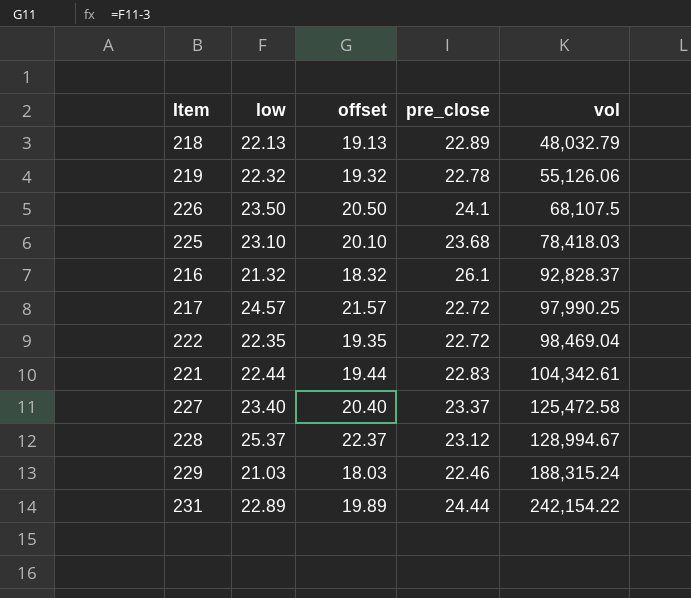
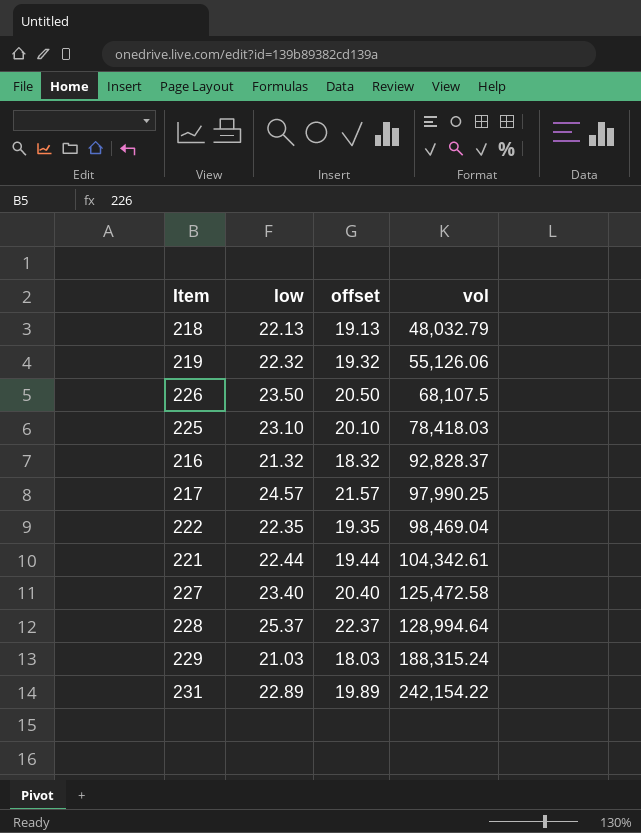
column pre_close | position: 4 -> none
228 | vol: 128,994.67 -> 128,994.64

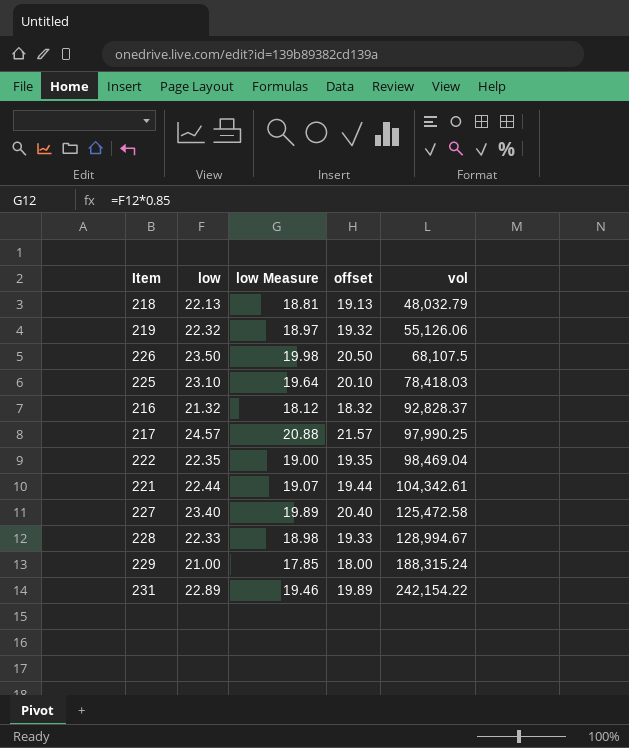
column low Measure | formula: none -> [low] * 0.85
228 | low: 25.37 -> 22.33
228 | offset: 22.37 -> 19.33
228 | vol: 128,994.64 -> 128,994.67
229 | low: 21.03 -> 21.00
229 | offset: 18.03 -> 18.00

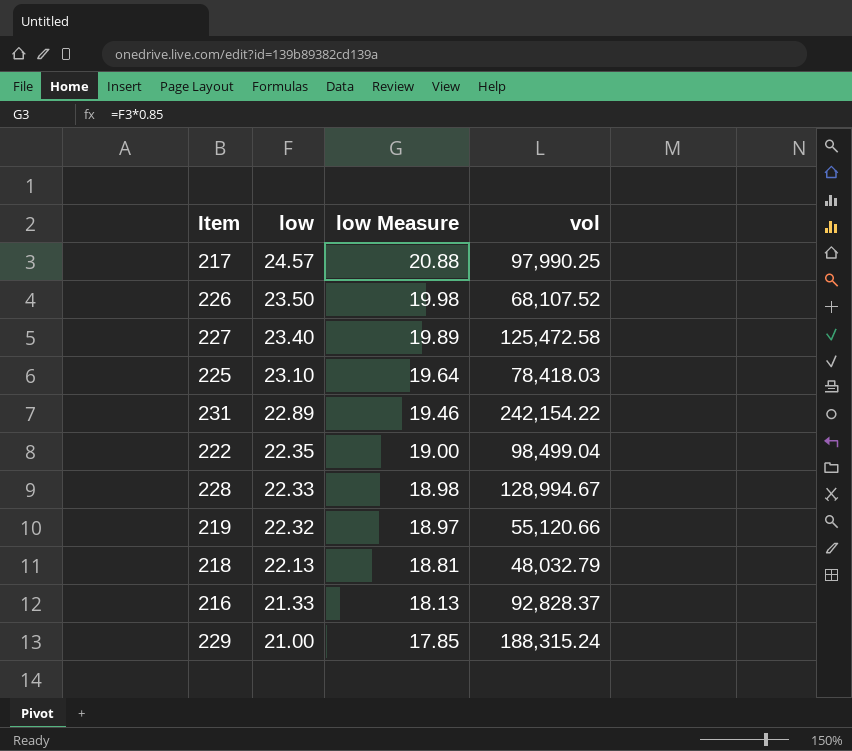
row order: vol ascending -> low descending
column offset | formula: [low] - 3 -> none
row 221: 22.44 | 19.07 | 19.44 | 104,342.61 -> none
226 | vol: 68,107.5 -> 68,107.52
222 | vol: 98,469.04 -> 98,499.04
219 | vol: 55,126.06 -> 55,120.66
216 | low: 21.32 -> 21.33
216 | low Measure: 18.12 -> 18.13

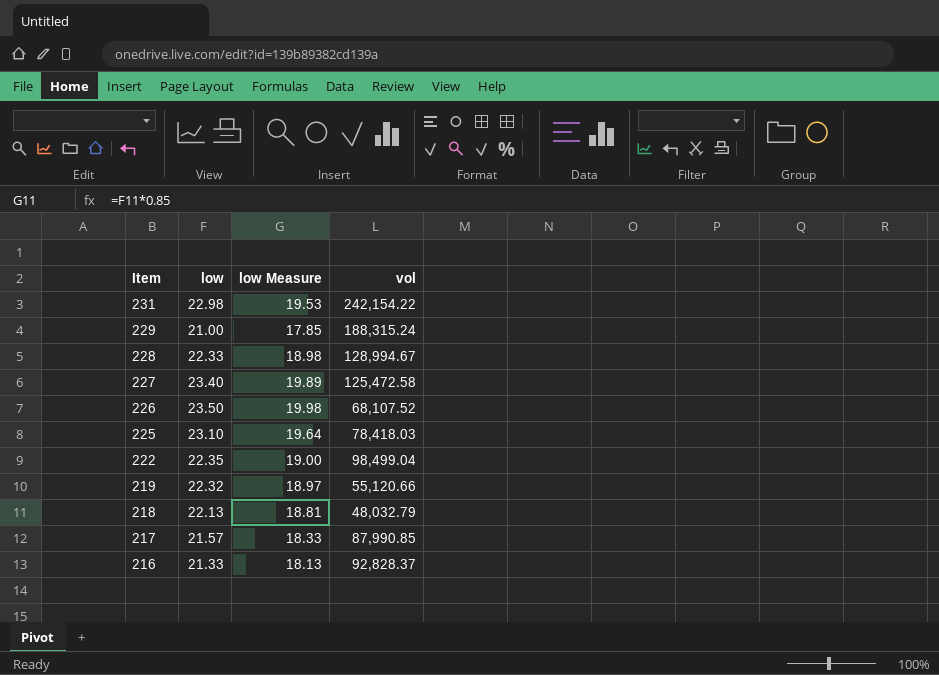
row order: low descending -> Item descending
231 | low: 22.89 -> 22.98
231 | low Measure: 19.46 -> 19.53
217 | low: 24.57 -> 21.57
217 | low Measure: 20.88 -> 18.33
217 | vol: 97,990.25 -> 87,990.85

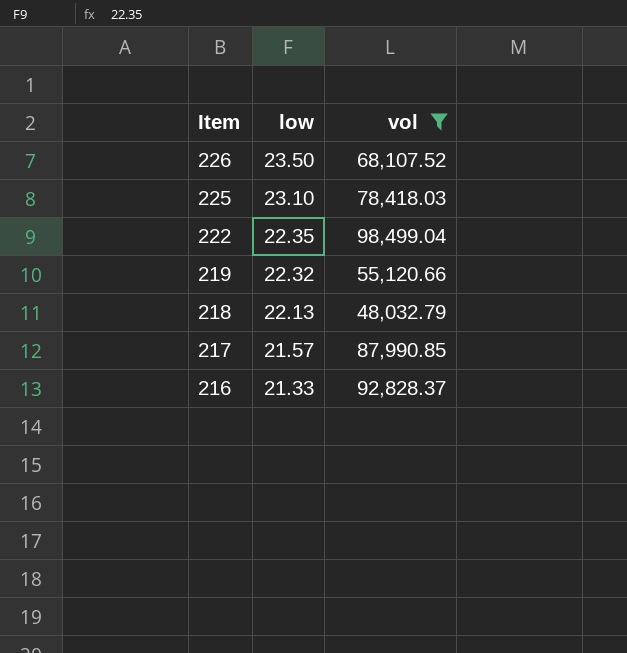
filter: none -> vol <= 98,499.04
column low Measure | formula: [low] * 0.85 -> none

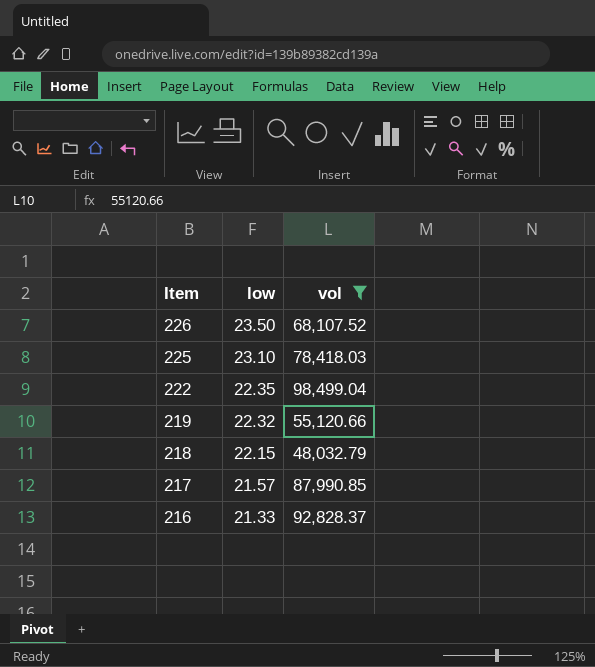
218 | low: 22.13 -> 22.15

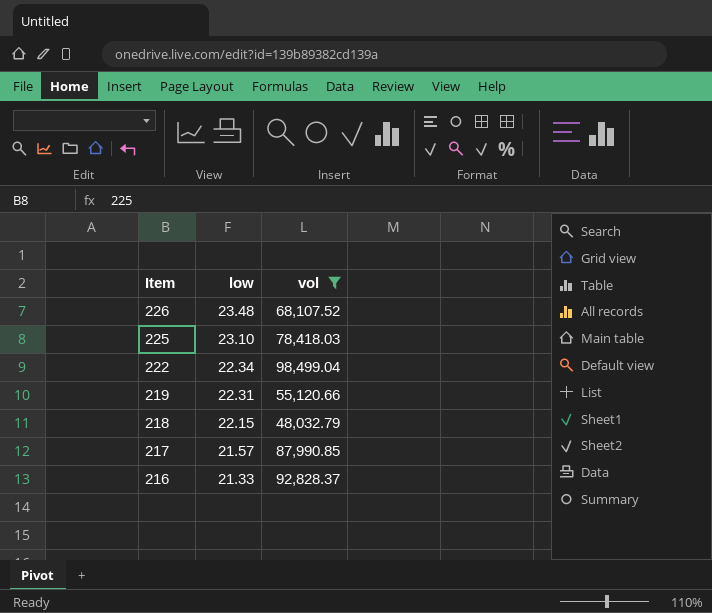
226 | low: 23.50 -> 23.48
222 | low: 22.35 -> 22.34
219 | low: 22.32 -> 22.31

